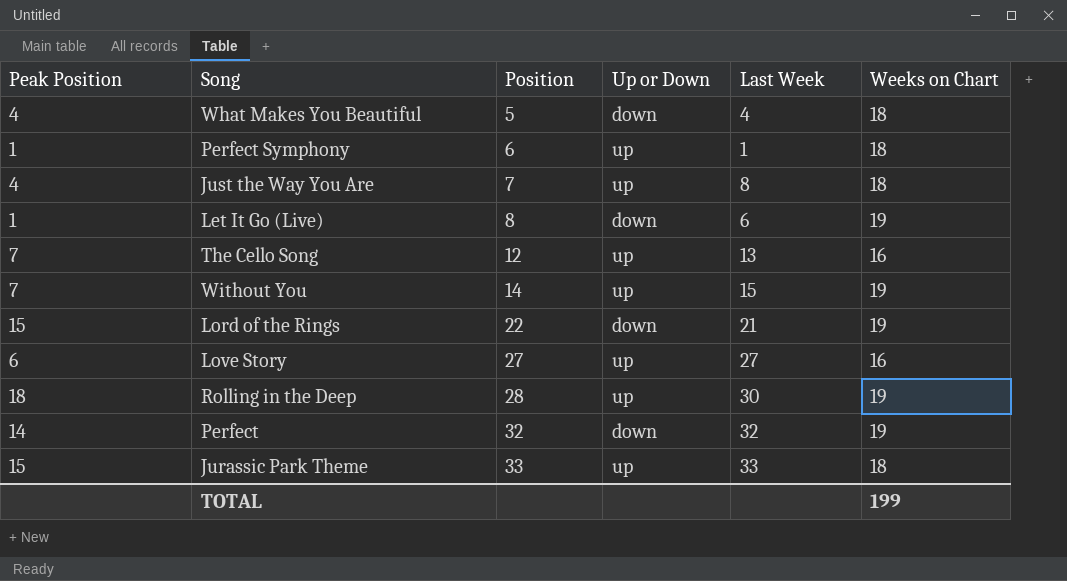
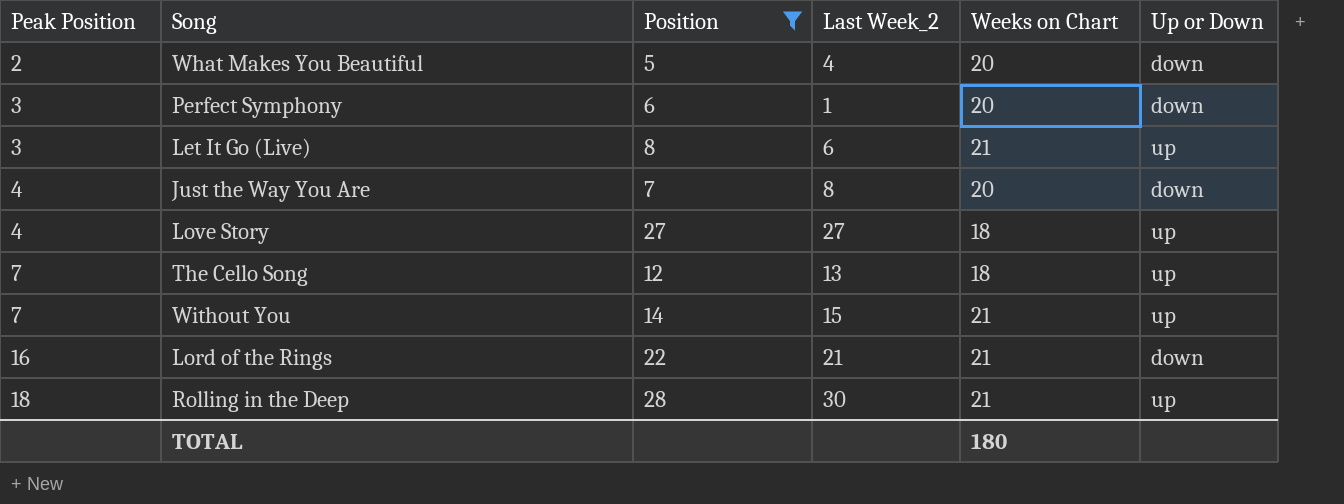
filter: none -> Position <= 28
row order: Position ascending -> Peak Position ascending
column name: Last Week -> Last Week_2
column Up or Down | position: 4 -> 6
What Makes You Beautiful | Peak Position: 4 -> 2
What Makes You Beautiful | Weeks on Chart: 18 -> 20
Perfect Symphony | Peak Position: 1 -> 3
Perfect Symphony | Weeks on Chart: 18 -> 20
Perfect Symphony | Up or Down: up -> down
Let It Go (Live) | Peak Position: 1 -> 3
Let It Go (Live) | Weeks on Chart: 19 -> 21
Let It Go (Live) | Up or Down: down -> up
Just the Way You Are | Weeks on Chart: 18 -> 20
Just the Way You Are | Up or Down: up -> down
Love Story | Peak Position: 6 -> 4
Love Story | Weeks on Chart: 16 -> 18
The Cello Song | Weeks on Chart: 16 -> 18
Without You | Weeks on Chart: 19 -> 21
Lord of the Rings | Peak Position: 15 -> 16
Lord of the Rings | Weeks on Chart: 19 -> 21
Rolling in the Deep | Weeks on Chart: 19 -> 21
TOTAL | Weeks on Chart: 199 -> 180

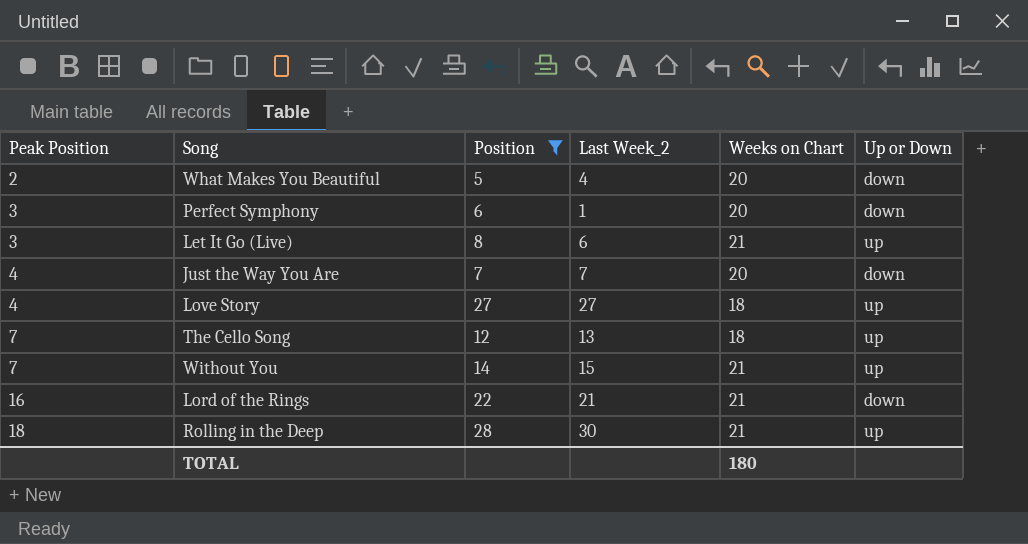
Just the Way You Are | Last Week_2: 8 -> 7

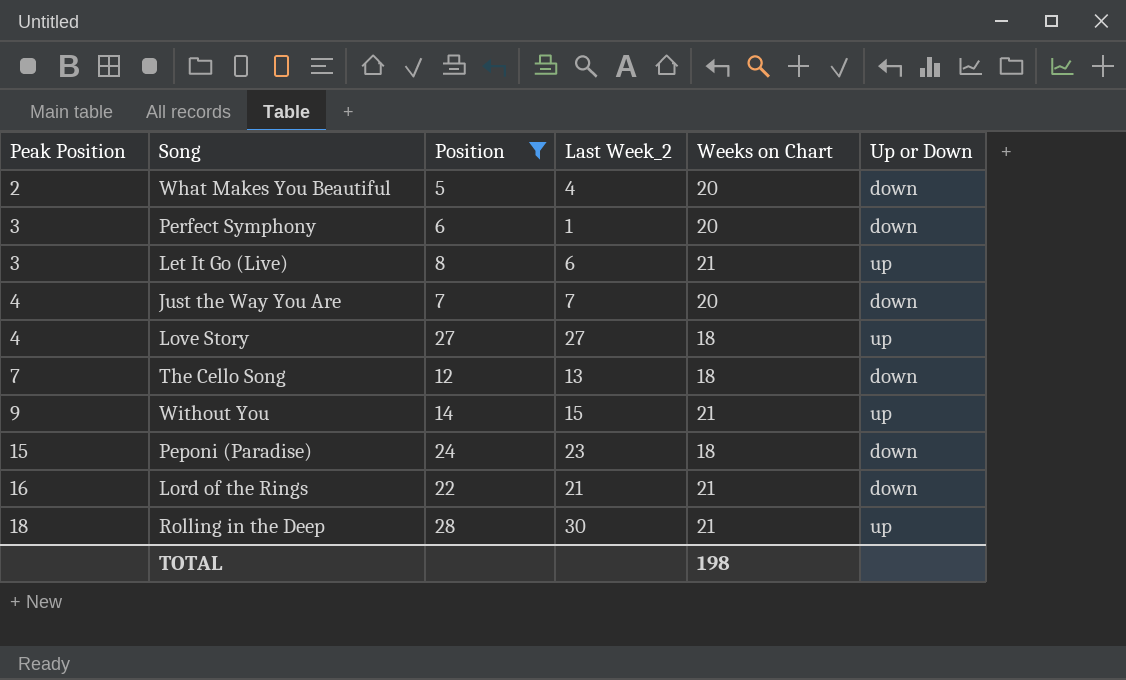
The Cello Song | Up or Down: up -> down
Without You | Peak Position: 7 -> 9
row Peponi (Paradise): none -> 15 | 24 | 23 | 18 | down
TOTAL | Weeks on Chart: 180 -> 198

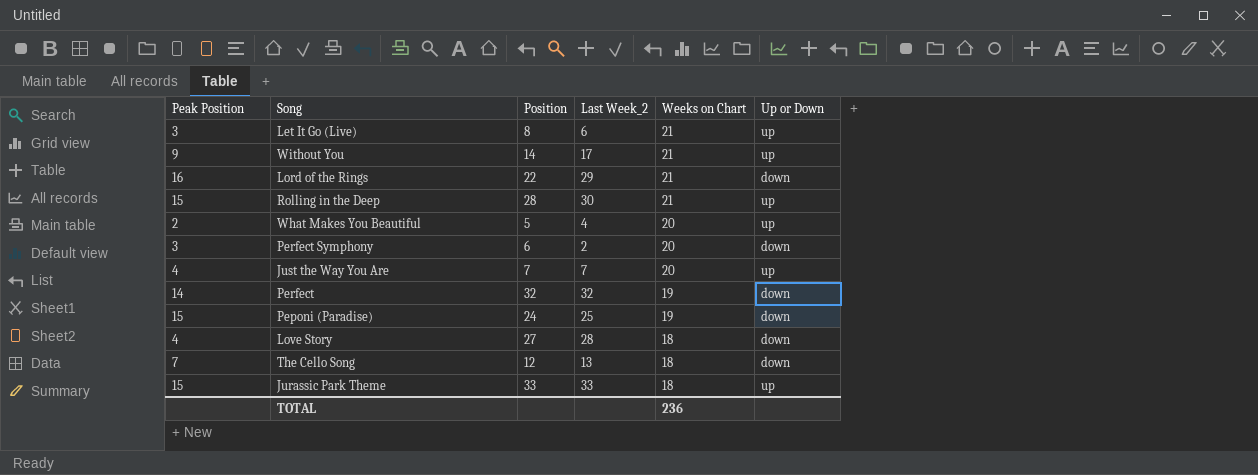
filter: Position <= 28 -> none
row order: Peak Position ascending -> Weeks on Chart descending
Without You | Last Week_2: 15 -> 17
Lord of the Rings | Last Week_2: 21 -> 29
Rolling in the Deep | Peak Position: 18 -> 15
What Makes You Beautiful | Up or Down: down -> up
Perfect Symphony | Last Week_2: 1 -> 2
Just the Way You Are | Up or Down: down -> up
Peponi (Paradise) | Last Week_2: 23 -> 25
Peponi (Paradise) | Weeks on Chart: 18 -> 19
Love Story | Last Week_2: 27 -> 28
Love Story | Up or Down: up -> down
TOTAL | Weeks on Chart: 198 -> 236

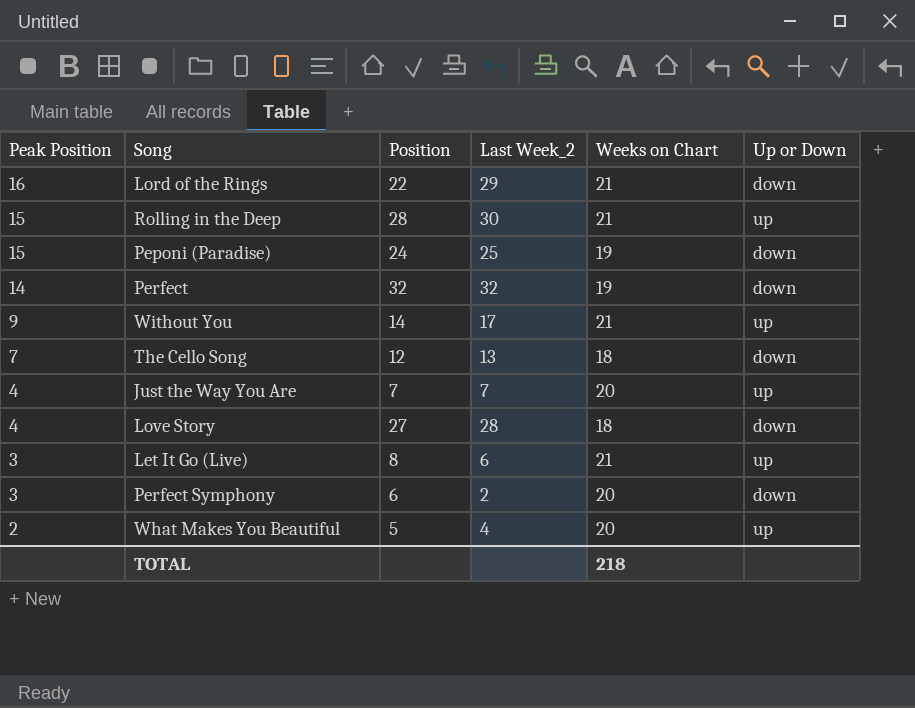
row order: Weeks on Chart descending -> Peak Position descending
row Jurassic Park Theme: 15 | 33 | 33 | 18 | up -> none
TOTAL | Weeks on Chart: 236 -> 218

